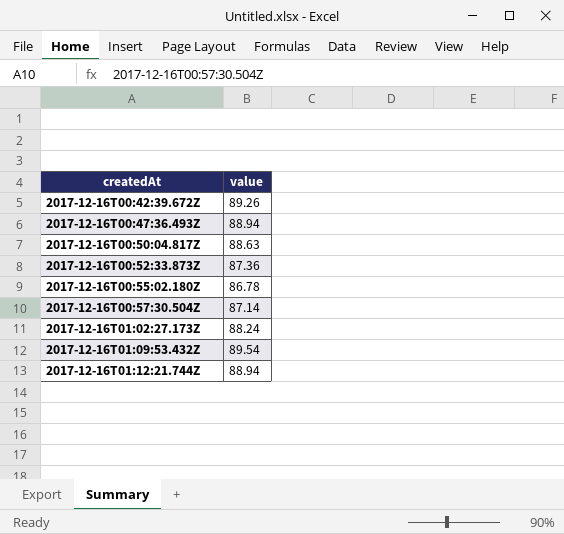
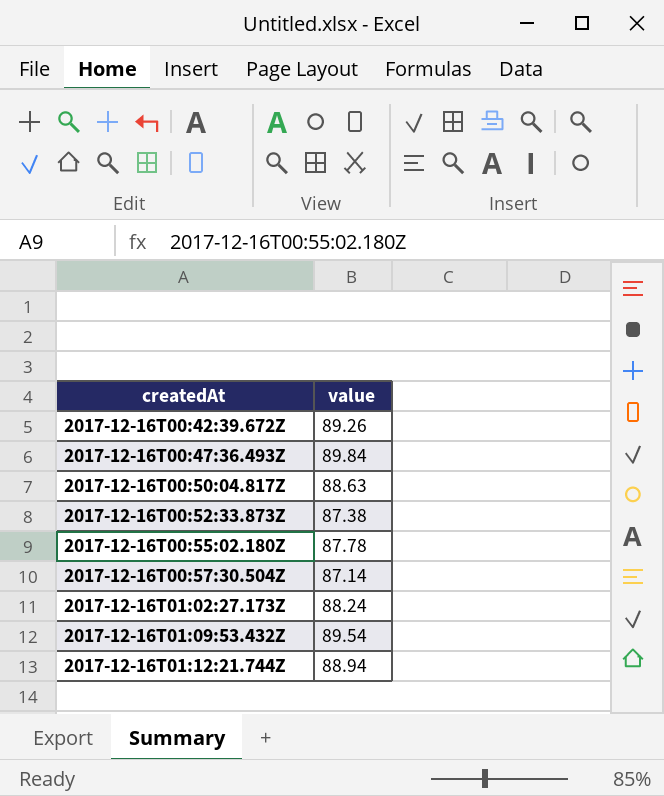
2017-12-16T00:47:36.493Z | value: 88.94 -> 89.84
2017-12-16T00:52:33.873Z | value: 87.36 -> 87.38
2017-12-16T00:55:02.180Z | value: 86.78 -> 87.78

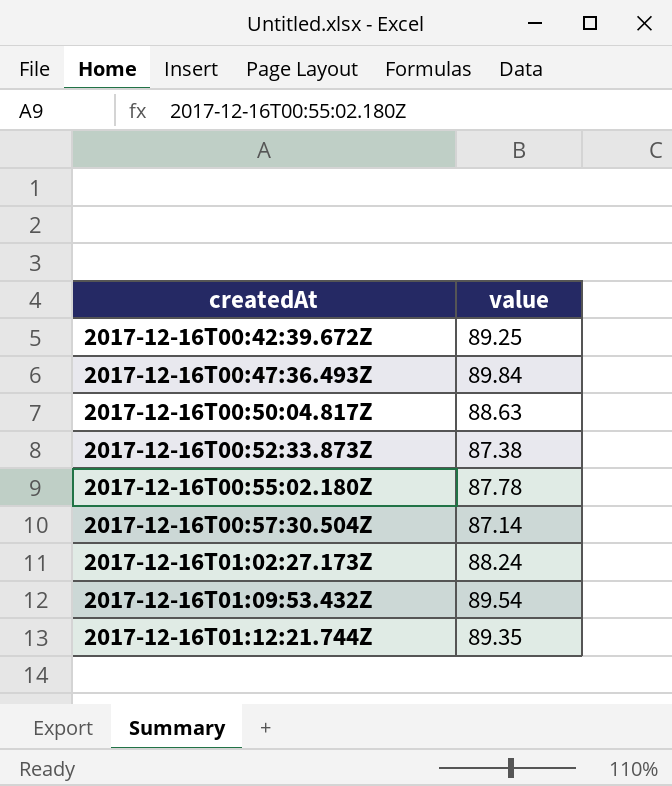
2017-12-16T00:42:39.672Z | value: 89.26 -> 89.25
2017-12-16T01:12:21.744Z | value: 88.94 -> 89.35

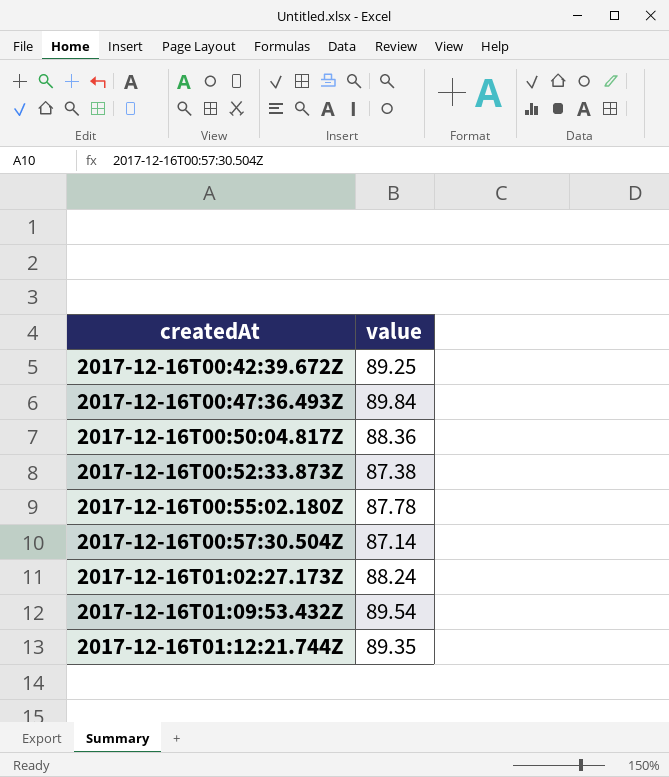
2017-12-16T00:50:04.817Z | value: 88.63 -> 88.36

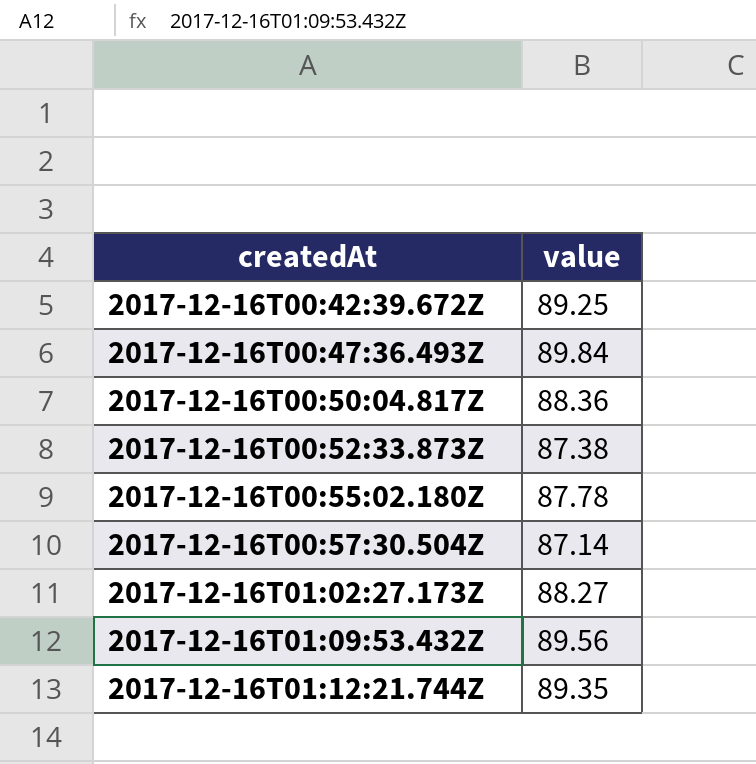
2017-12-16T01:02:27.173Z | value: 88.24 -> 88.27
2017-12-16T01:09:53.432Z | value: 89.54 -> 89.56

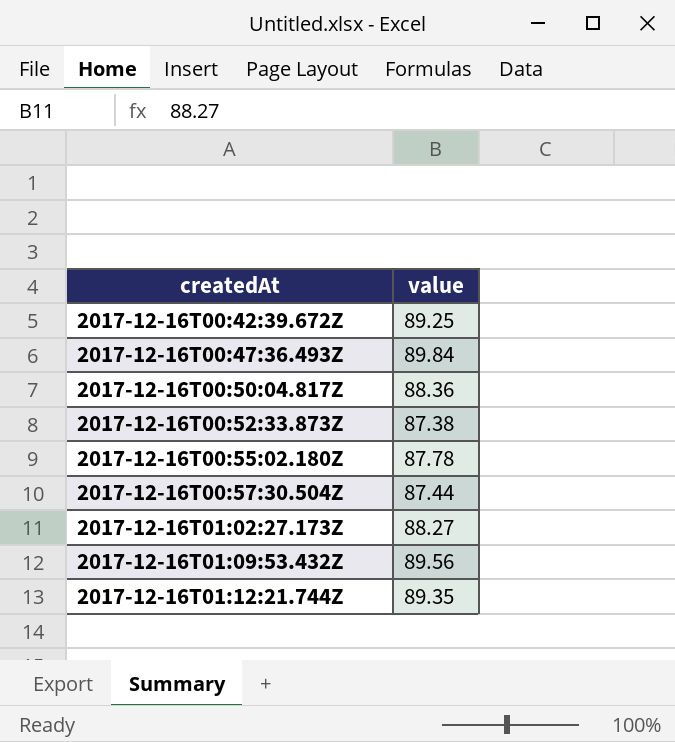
2017-12-16T00:57:30.504Z | value: 87.14 -> 87.44

